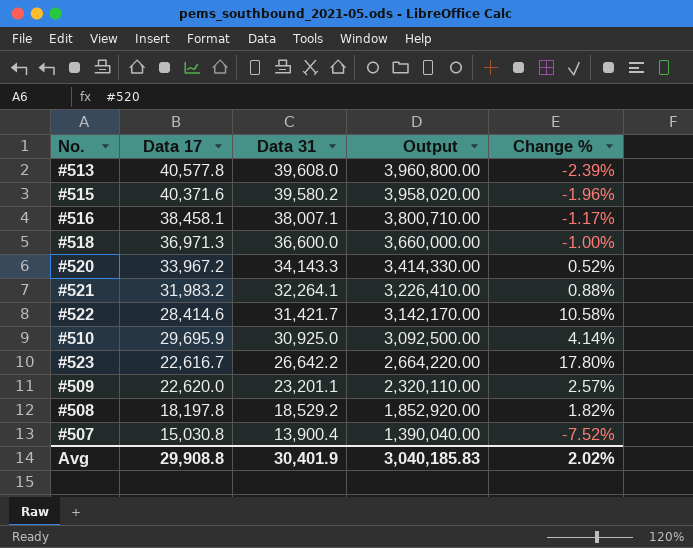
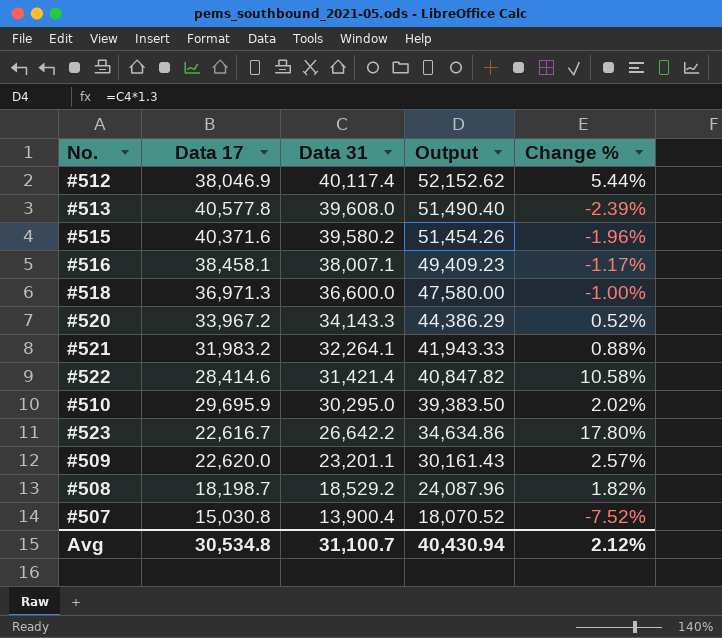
column Output | formula: [Data 31] * 100 -> [Data 31] * 1.3
row #512: none -> 38,046.9 | 40,117.4 | 52,152.62 | 5.44%
#522 | Data 31: 31,421.7 -> 31,421.4
#510 | Data 31: 30,925.0 -> 30,295.0
#510 | Change %: 4.14% -> 2.02%
#508 | Data 17: 18,197.8 -> 18,198.7
Avg | Data 17: 29,908.8 -> 30,534.8
Avg | Data 31: 30,401.9 -> 31,100.7
Avg | Output: 3,040,185.83 -> 40,430.94
Avg | Change %: 2.02% -> 2.12%

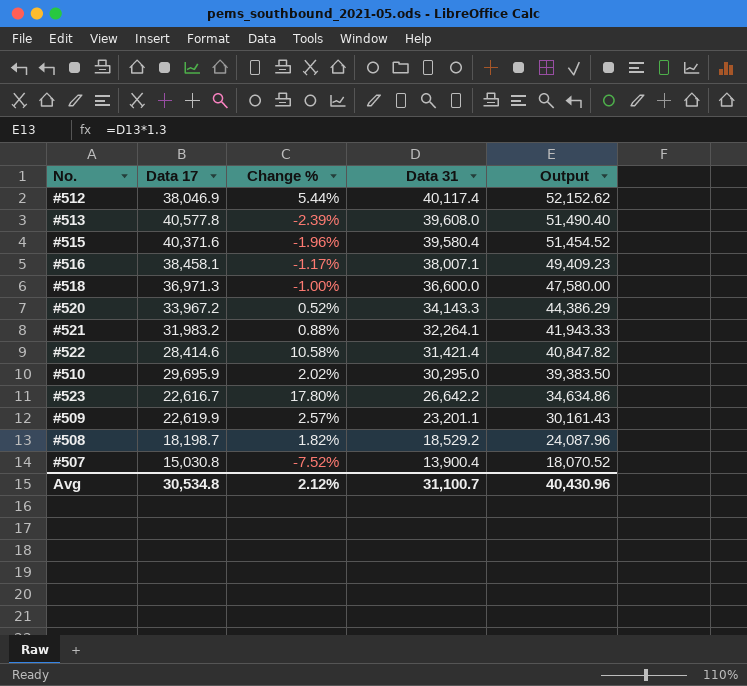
column Change % | position: 5 -> 3
#515 | Data 31: 39,580.2 -> 39,580.4
#515 | Output: 51,454.26 -> 51,454.52
#509 | Data 17: 22,620.0 -> 22,619.9
Avg | Output: 40,430.94 -> 40,430.96

